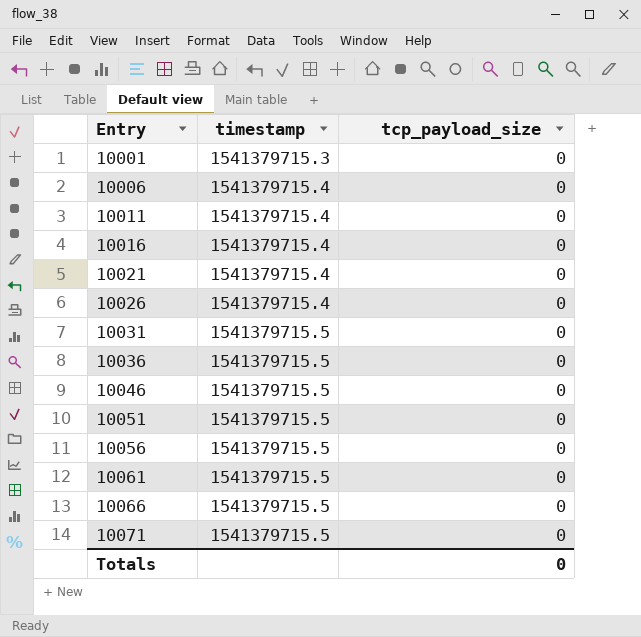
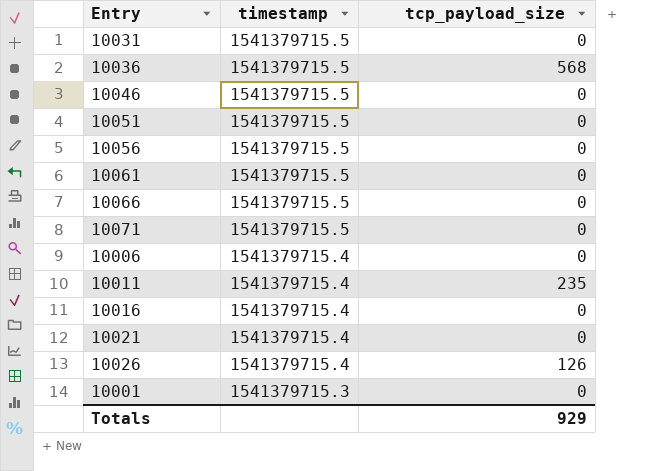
row order: Entry ascending -> timestamp descending
10036 | tcp_payload_size: 0 -> 568
10011 | tcp_payload_size: 0 -> 235
10026 | tcp_payload_size: 0 -> 126
Totals | tcp_payload_size: 0 -> 929

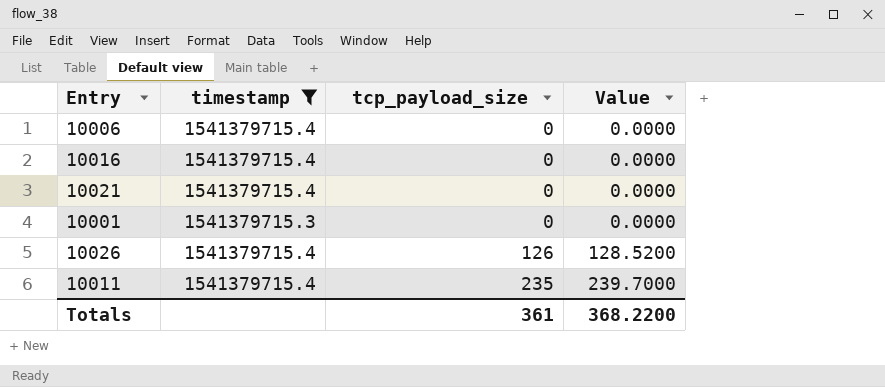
filter: none -> timestamp != 1541379715.5
row order: timestamp descending -> tcp_payload_size ascending
column Value | formula: none -> [tcp_payload_size] * 1.02
Totals | tcp_payload_size: 929 -> 361

